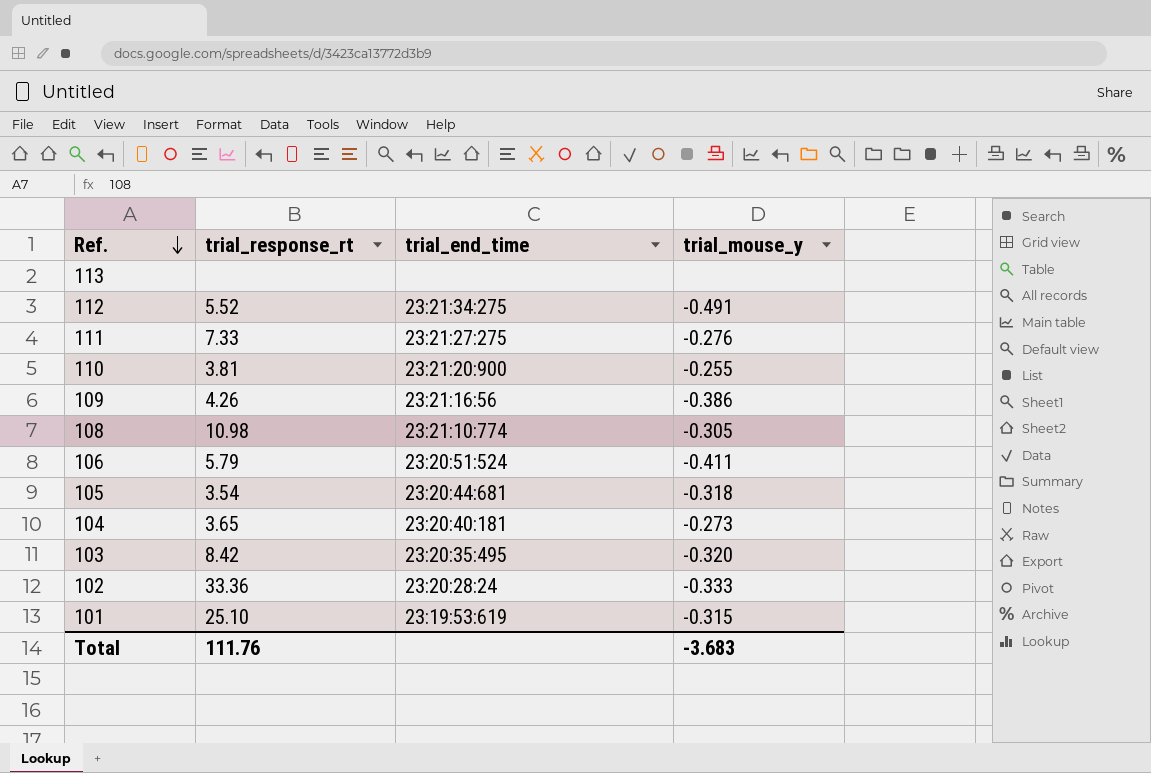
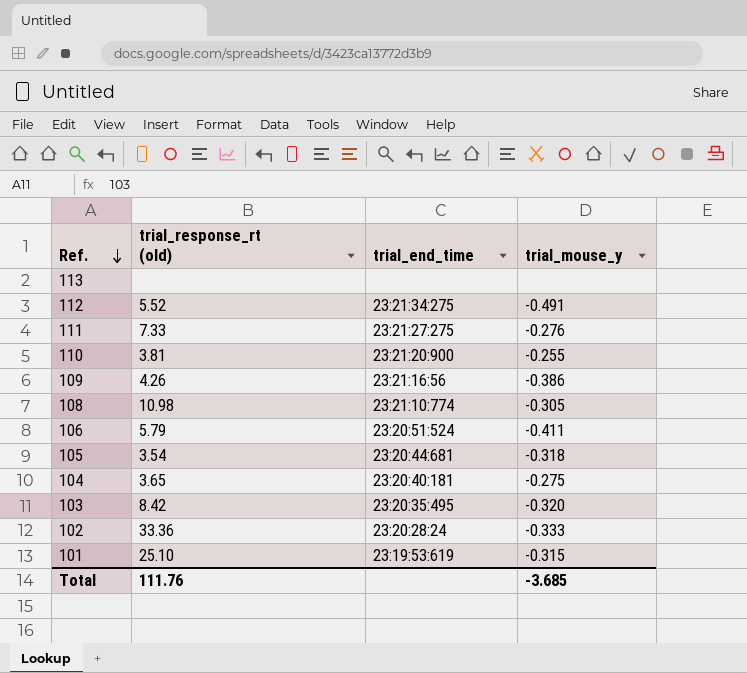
column name: trial_response_rt -> trial_response_rt (old)
104 | trial_mouse_y: -0.273 -> -0.275
Total | trial_mouse_y: -3.683 -> -3.685

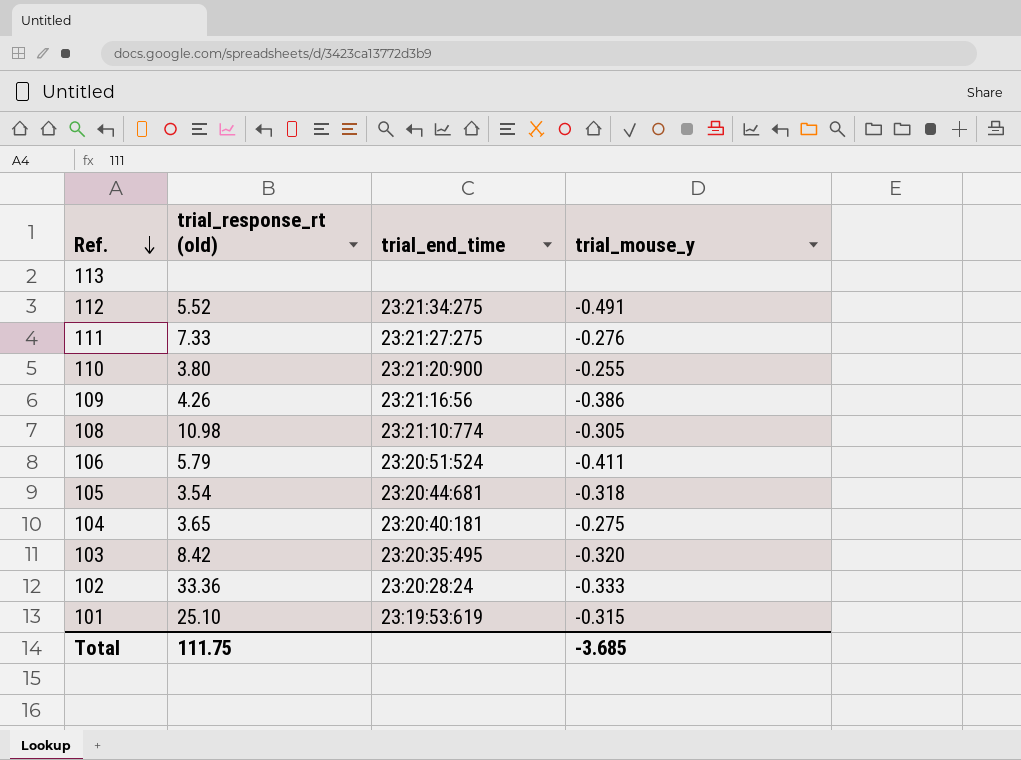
110 | trial_response_rt (old): 3.81 -> 3.80
Total | trial_response_rt (old): 111.76 -> 111.75

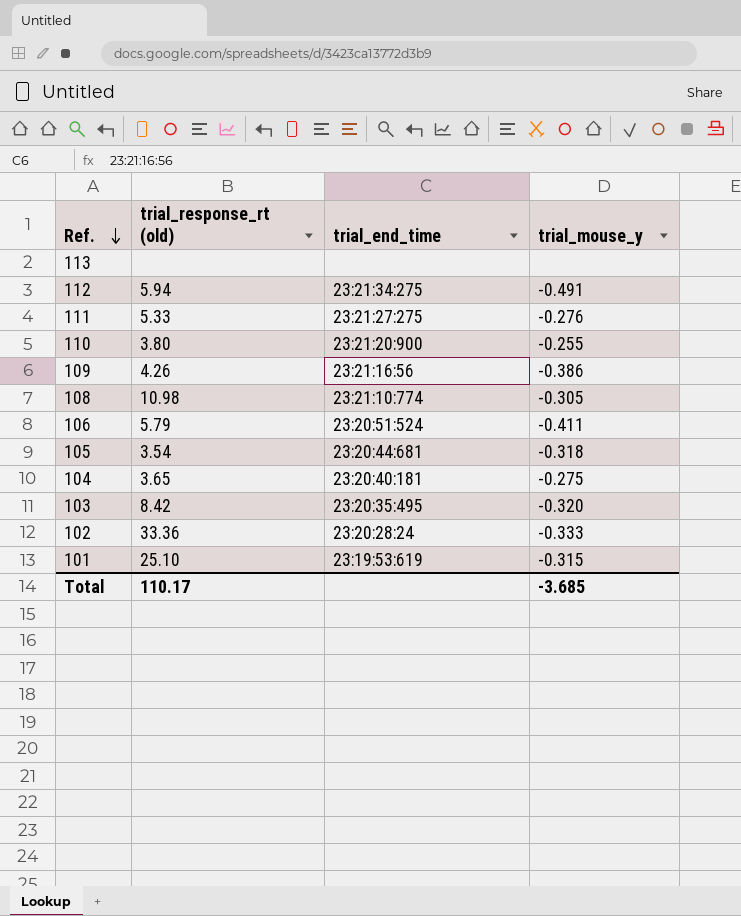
112 | trial_response_rt (old): 5.52 -> 5.94
111 | trial_response_rt (old): 7.33 -> 5.33
Total | trial_response_rt (old): 111.75 -> 110.17

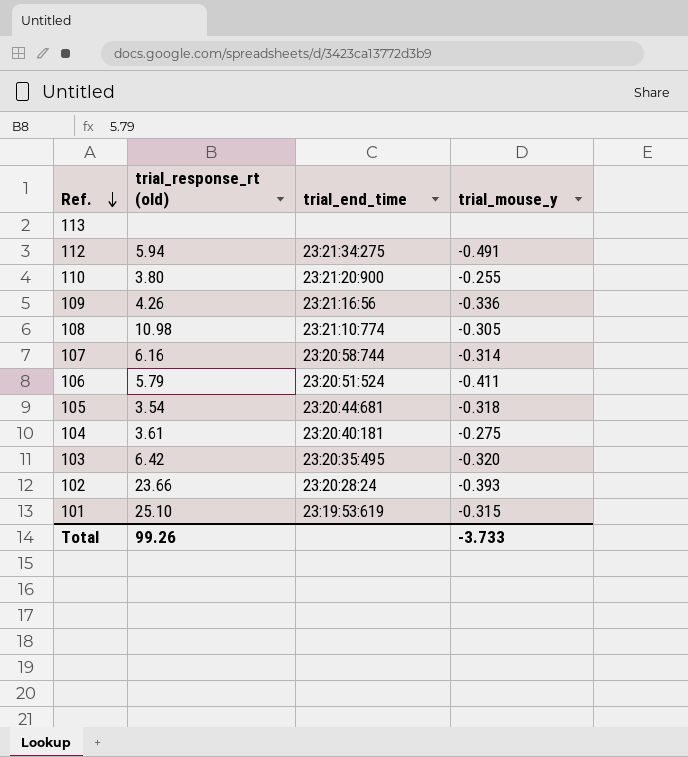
row 111: 5.33 | 23:21:27:275 | -0.276 -> none
109 | trial_mouse_y: -0.386 -> -0.336
row 107: none -> 6.16 | 23:20:58:744 | -0.314
104 | trial_response_rt (old): 3.65 -> 3.61
103 | trial_response_rt (old): 8.42 -> 6.42
102 | trial_response_rt (old): 33.36 -> 23.66
102 | trial_mouse_y: -0.333 -> -0.393
Total | trial_response_rt (old): 110.17 -> 99.26
Total | trial_mouse_y: -3.685 -> -3.733

